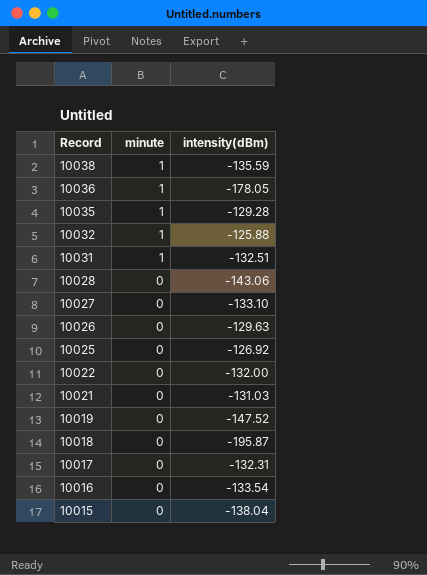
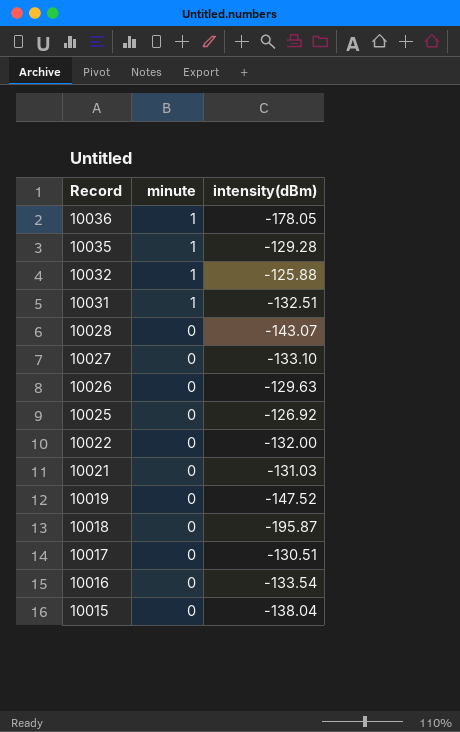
row 10038: 1 | -135.59 -> none
10028 | intensity(dBm): -143.06 -> -143.07
10017 | intensity(dBm): -132.31 -> -130.51

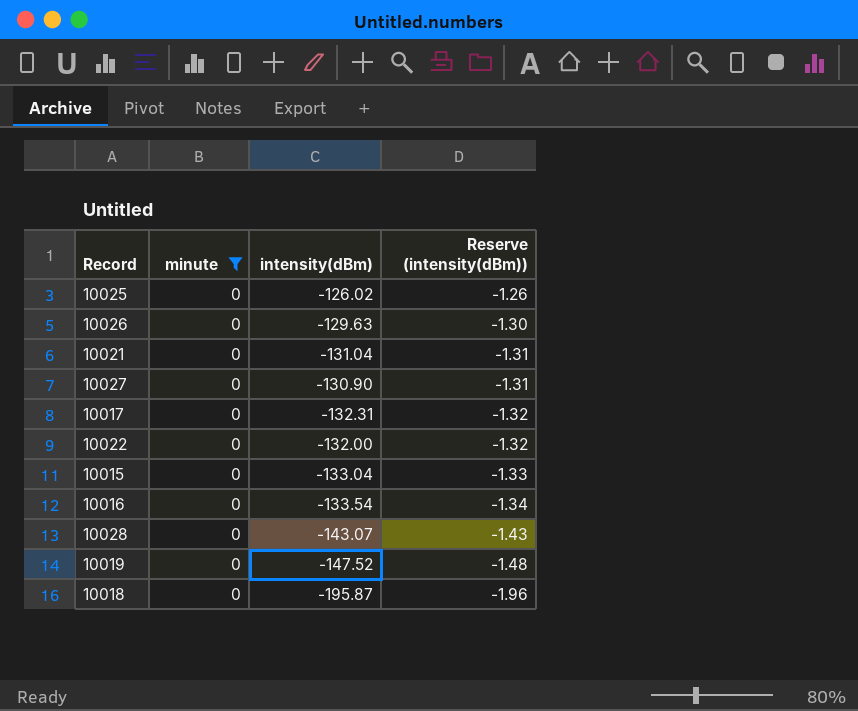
filter: none -> minute = 0
row order: Record descending -> Reserve (intensity(dBm)) descending
column Reserve (intensity(dBm)) | formula: none -> [intensity(dBm)] * 0.01
10025 | intensity(dBm): -126.92 -> -126.02
10021 | intensity(dBm): -131.03 -> -131.04
10027 | intensity(dBm): -133.10 -> -130.90
10017 | intensity(dBm): -130.51 -> -132.31
10015 | intensity(dBm): -138.04 -> -133.04

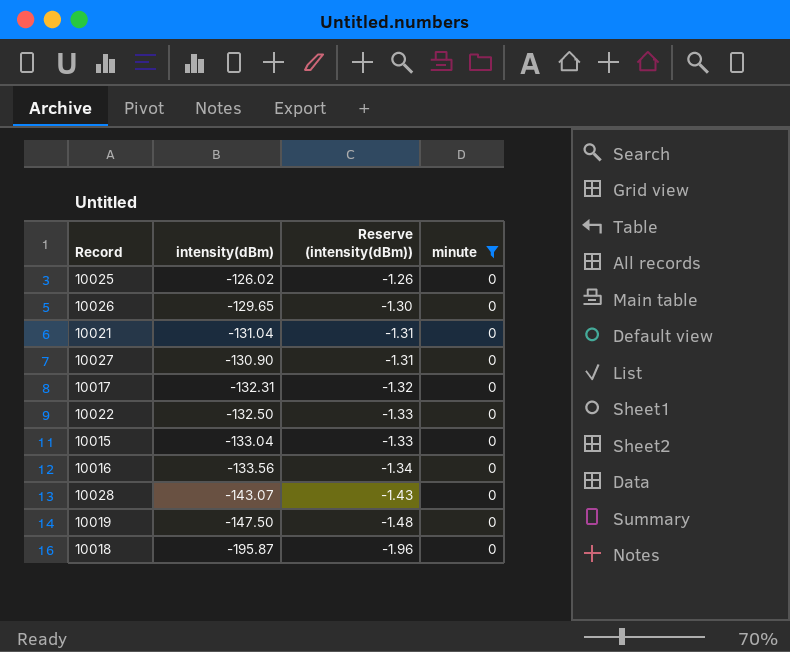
column minute | position: 2 -> 4
10026 | intensity(dBm): -129.63 -> -129.65
10022 | intensity(dBm): -132.00 -> -132.50
10022 | Reserve (intensity(dBm)): -1.32 -> -1.33
10016 | intensity(dBm): -133.54 -> -133.56
10019 | intensity(dBm): -147.52 -> -147.50

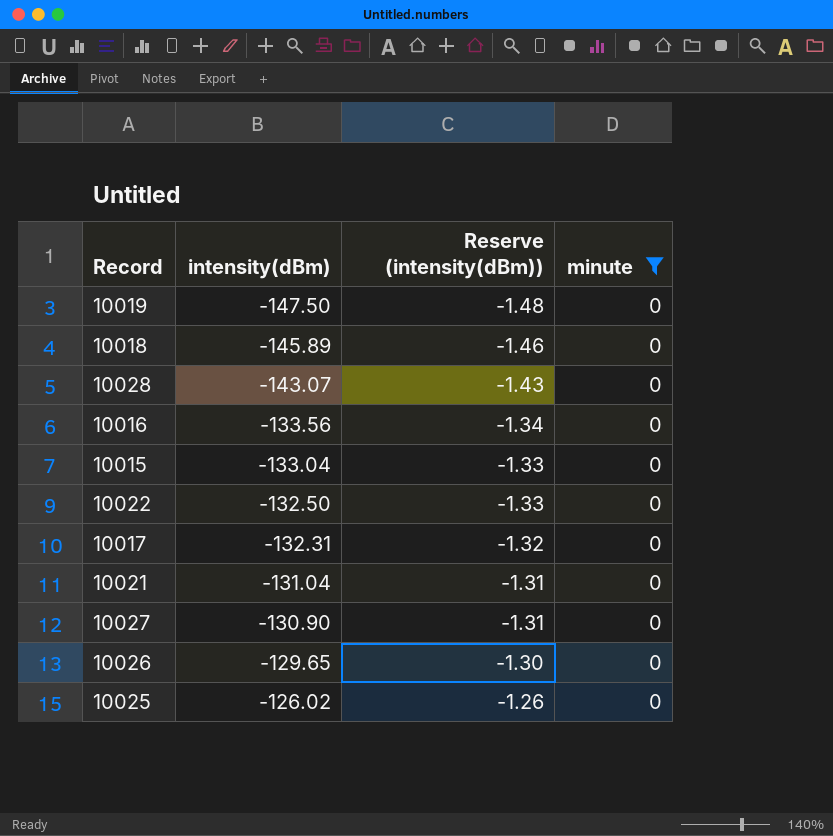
row order: Reserve (intensity(dBm)) descending -> intensity(dBm) ascending
10018 | intensity(dBm): -195.87 -> -145.89
10018 | Reserve (intensity(dBm)): -1.96 -> -1.46

